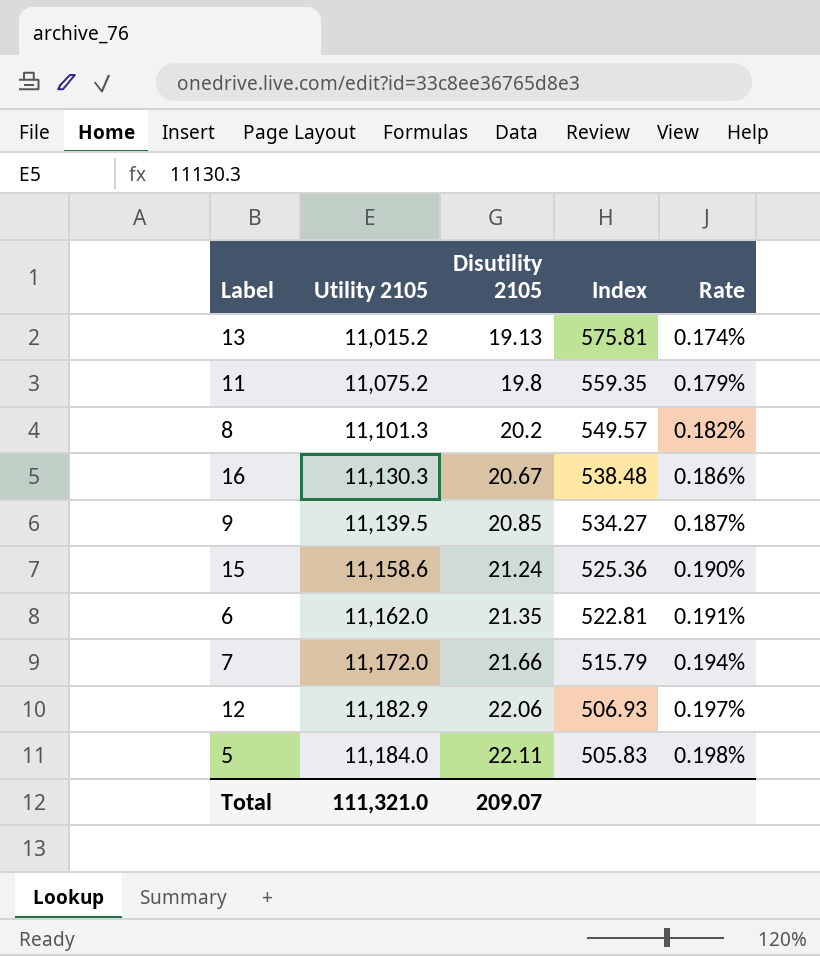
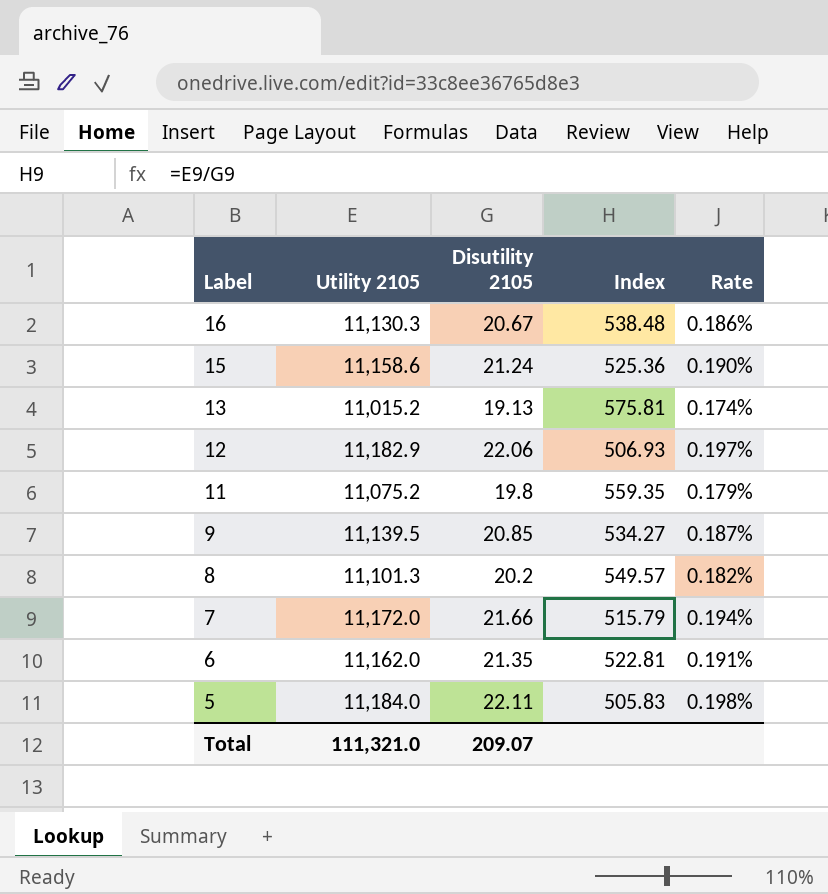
row order: Utility 2105 ascending -> Label descending

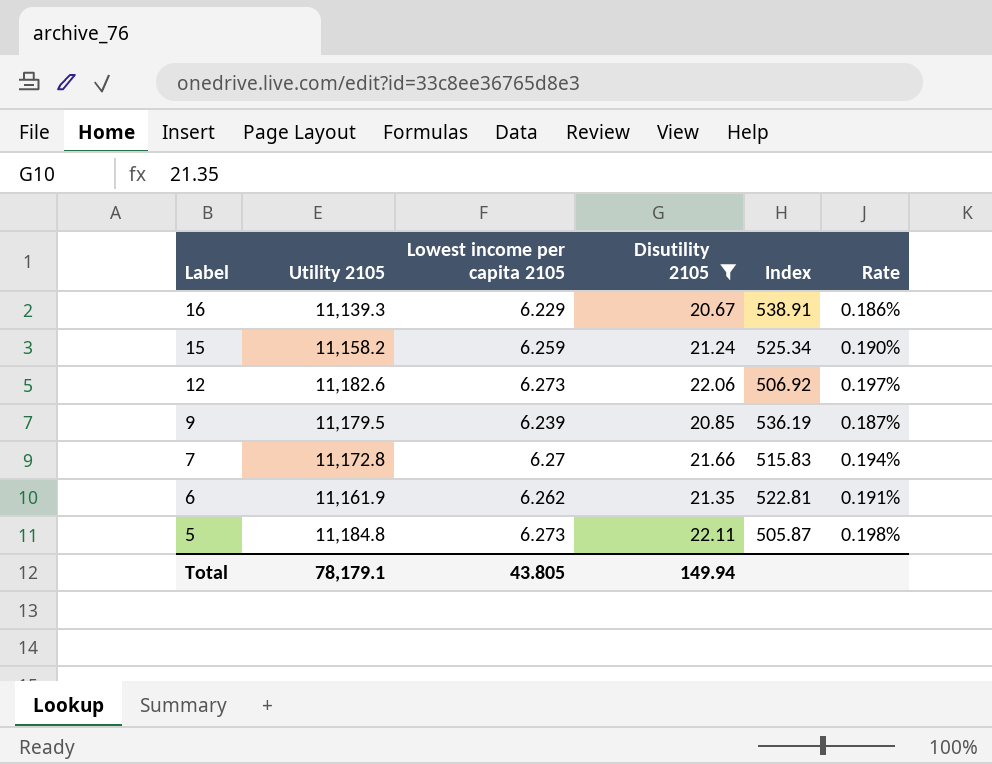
filter: none -> Disutility 2105 >= 20.67
column Lowest income per capita 2105 | position: none -> 3
16 | Utility 2105: 11,130.3 -> 11,139.3
16 | Index: 538.48 -> 538.91
15 | Utility 2105: 11,158.6 -> 11,158.2
15 | Index: 525.36 -> 525.34
12 | Utility 2105: 11,182.9 -> 11,182.6
12 | Index: 506.93 -> 506.92
9 | Utility 2105: 11,139.5 -> 11,179.5
9 | Index: 534.27 -> 536.19
7 | Utility 2105: 11,172.0 -> 11,172.8
7 | Index: 515.79 -> 515.83
6 | Utility 2105: 11,162.0 -> 11,161.9
5 | Utility 2105: 11,184.0 -> 11,184.8
5 | Index: 505.83 -> 505.87
Total | Utility 2105: 111,321.0 -> 78,179.1
Total | Disutility 2105: 209.07 -> 149.94

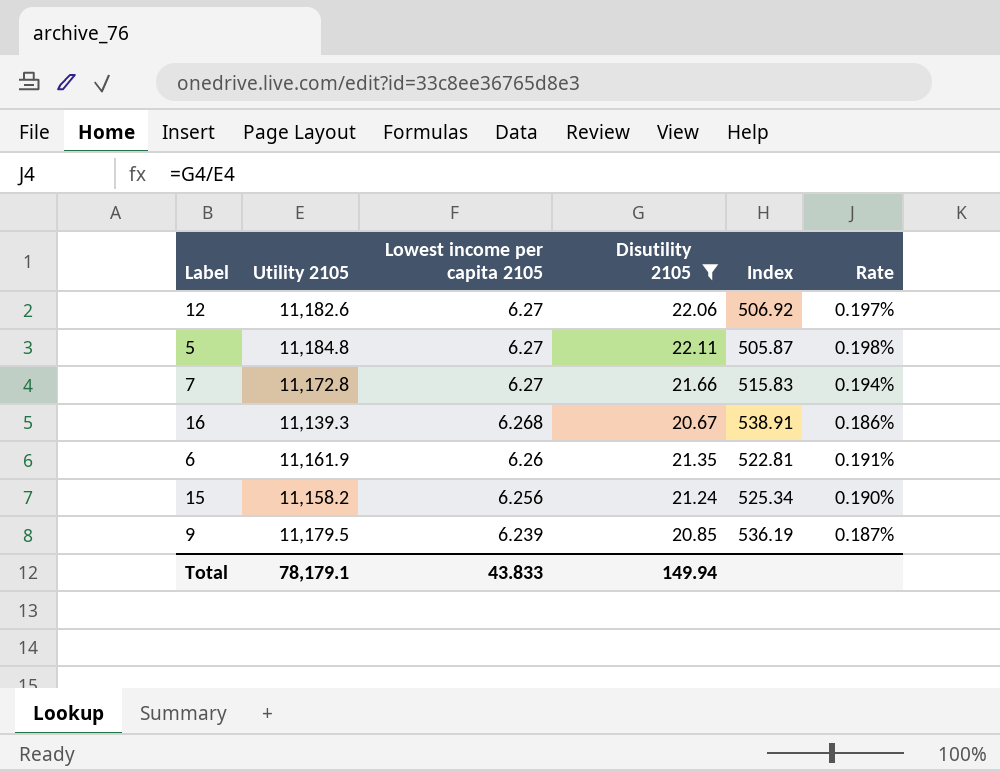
row order: Label descending -> Lowest income per capita 2105 descending
12 | Lowest income per capita 2105: 6.273 -> 6.27
5 | Lowest income per capita 2105: 6.273 -> 6.27
16 | Lowest income per capita 2105: 6.229 -> 6.268
6 | Lowest income per capita 2105: 6.262 -> 6.26
15 | Lowest income per capita 2105: 6.259 -> 6.256
Total | Lowest income per capita 2105: 43.805 -> 43.833

